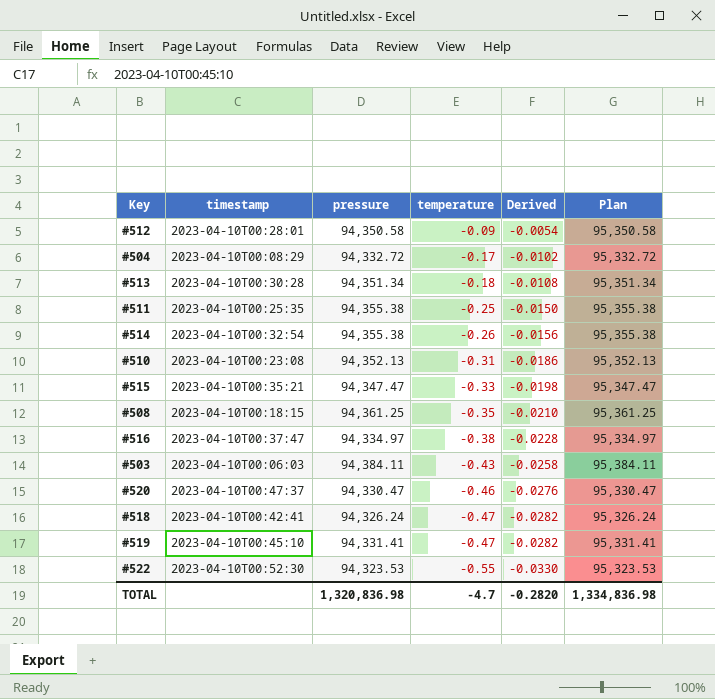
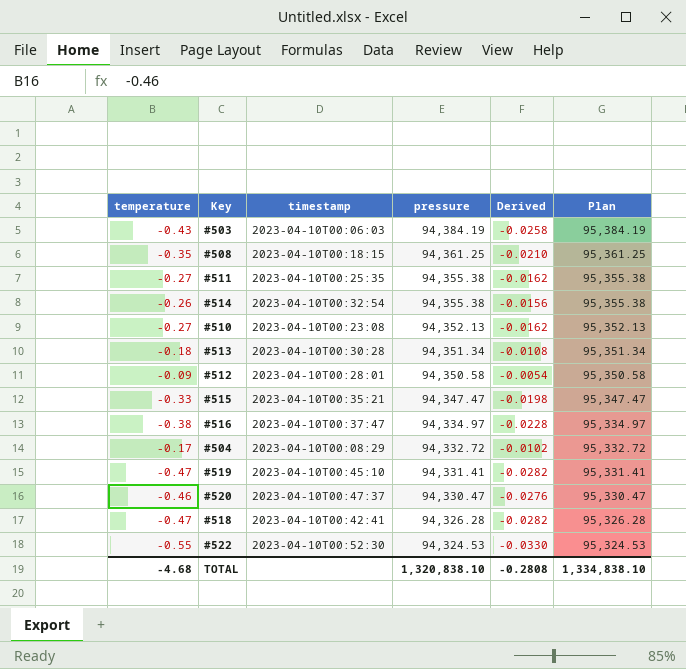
row order: temperature descending -> pressure descending
column temperature | position: 4 -> 1
#503 | pressure: 94,384.11 -> 94,384.19
#503 | Plan: 95,384.11 -> 95,384.19
#511 | temperature: -0.25 -> -0.27
#511 | Derived: -0.0150 -> -0.0162
#510 | temperature: -0.31 -> -0.27
#510 | Derived: -0.0186 -> -0.0162
#518 | pressure: 94,326.24 -> 94,326.28
#518 | Plan: 95,326.24 -> 95,326.28
#522 | pressure: 94,323.53 -> 94,324.53
#522 | Plan: 95,323.53 -> 95,324.53
TOTAL | temperature: -4.7 -> -4.68
TOTAL | pressure: 1,320,836.98 -> 1,320,838.10
TOTAL | Derived: -0.2820 -> -0.2808
TOTAL | Plan: 1,334,836.98 -> 1,334,838.10

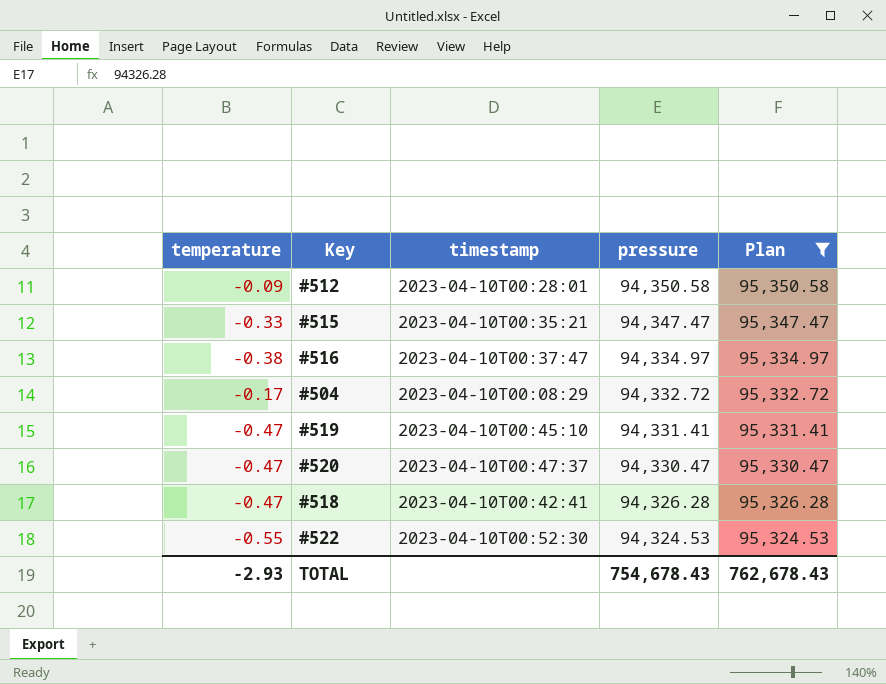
filter: none -> Plan <= 95,350.58
column Derived | formula: [temperature] * 0.06 -> none
#520 | temperature: -0.46 -> -0.47
TOTAL | temperature: -4.68 -> -2.93
TOTAL | pressure: 1,320,838.10 -> 754,678.43
TOTAL | Plan: 1,334,838.10 -> 762,678.43

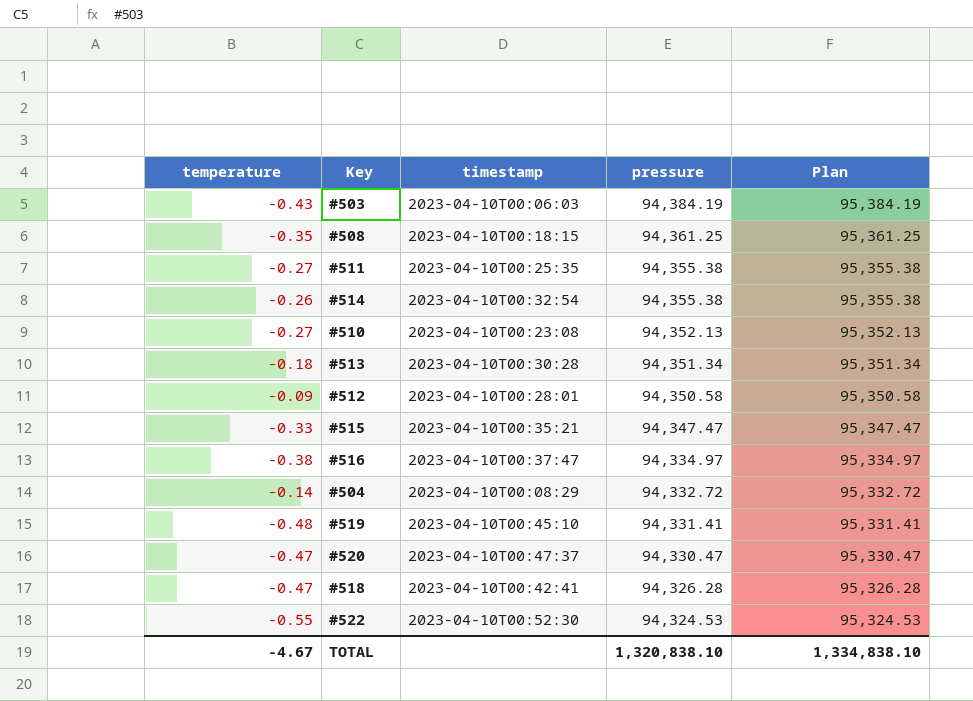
filter: Plan <= 95,350.58 -> none
#504 | temperature: -0.17 -> -0.14
#519 | temperature: -0.47 -> -0.48
TOTAL | temperature: -2.93 -> -4.67
TOTAL | pressure: 754,678.43 -> 1,320,838.10
TOTAL | Plan: 762,678.43 -> 1,334,838.10

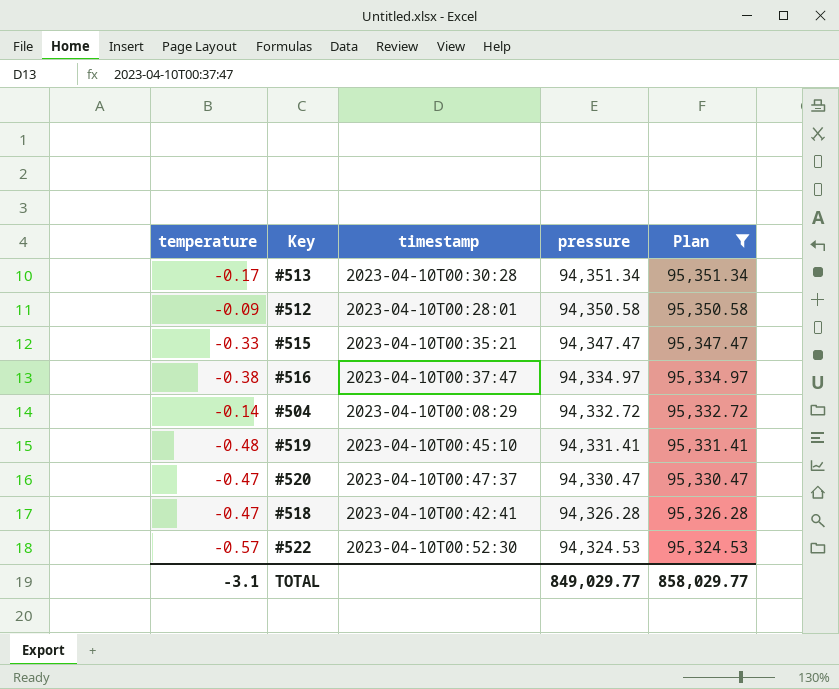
filter: none -> Plan <= 95,351.34
#513 | temperature: -0.18 -> -0.17
#522 | temperature: -0.55 -> -0.57
TOTAL | temperature: -4.67 -> -3.1
TOTAL | pressure: 1,320,838.10 -> 849,029.77
TOTAL | Plan: 1,334,838.10 -> 858,029.77

